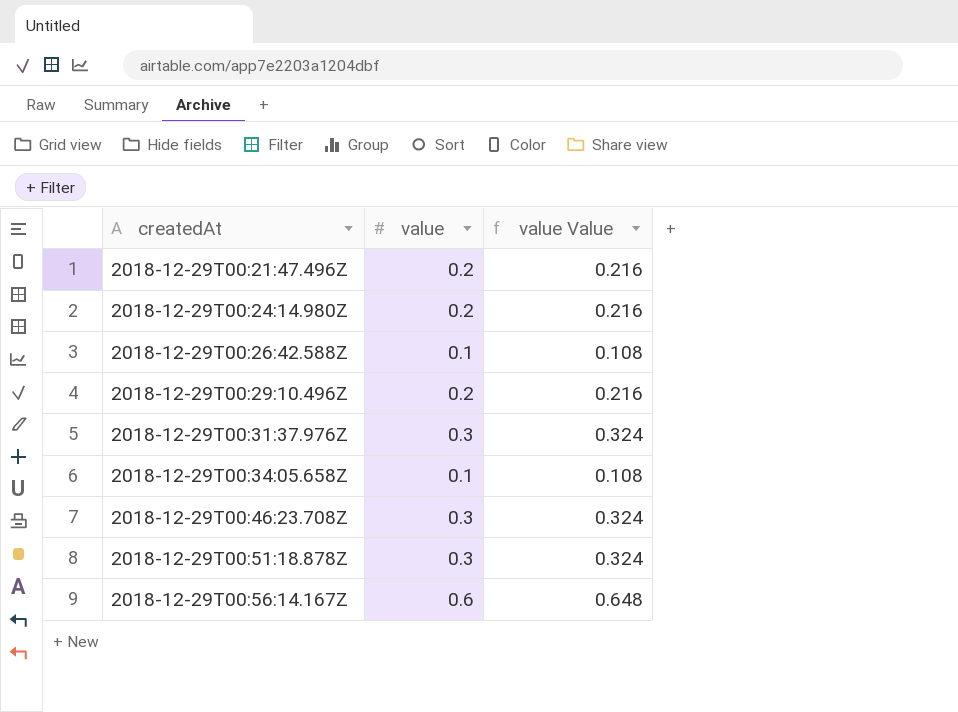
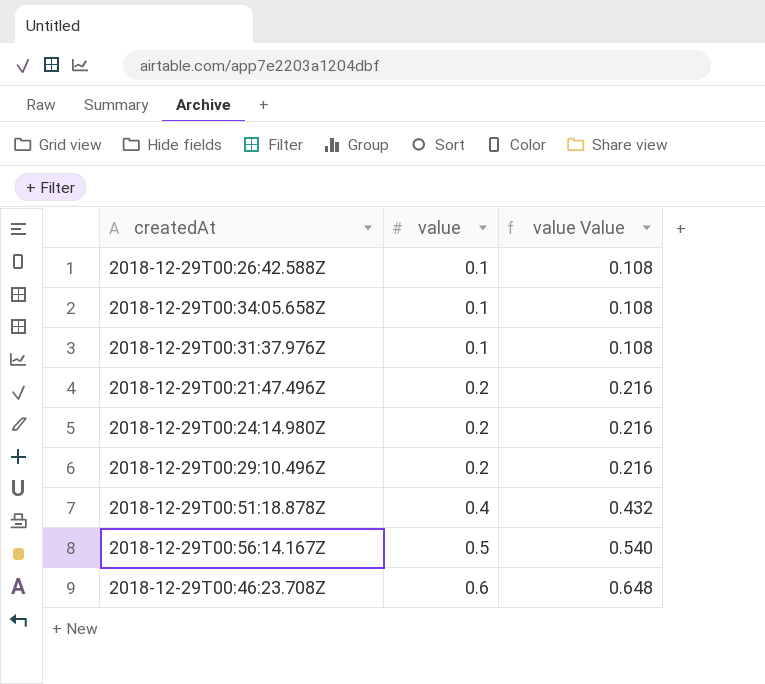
row order: createdAt ascending -> value ascending
2018-12-29T00:31:37.976Z | value: 0.3 -> 0.1
2018-12-29T00:31:37.976Z | value Value: 0.324 -> 0.108
2018-12-29T00:51:18.878Z | value: 0.3 -> 0.4
2018-12-29T00:51:18.878Z | value Value: 0.324 -> 0.432
2018-12-29T00:56:14.167Z | value: 0.6 -> 0.5
2018-12-29T00:56:14.167Z | value Value: 0.648 -> 0.540
2018-12-29T00:46:23.708Z | value: 0.3 -> 0.6
2018-12-29T00:46:23.708Z | value Value: 0.324 -> 0.648

